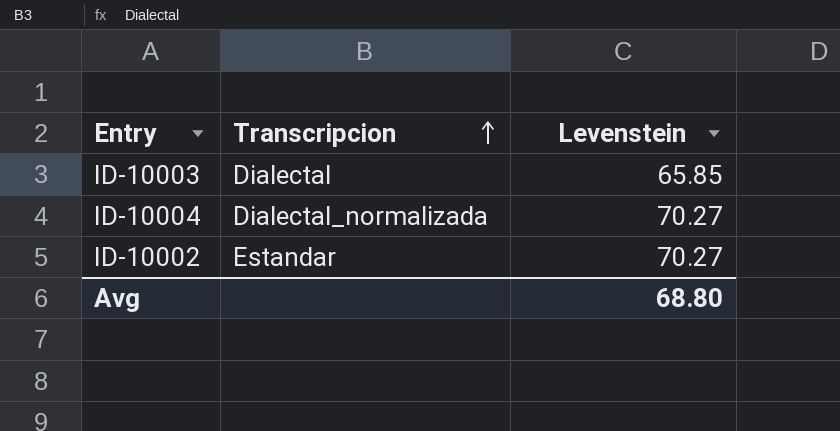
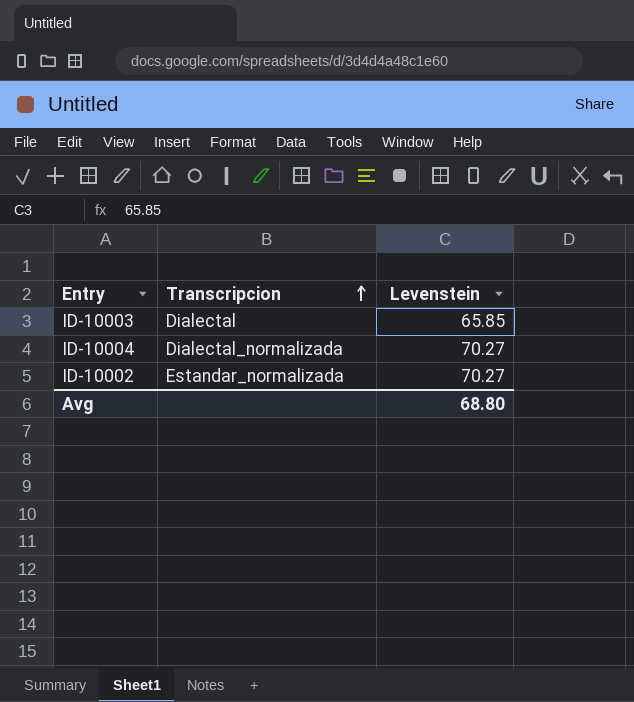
ID-10002 | Transcripcion: Estandar -> Estandar_normalizada

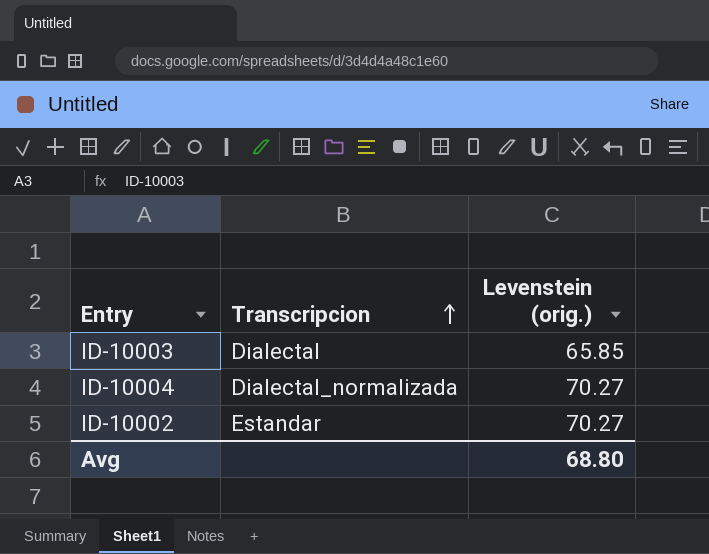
column name: Levenstein -> Levenstein (orig.)
ID-10002 | Transcripcion: Estandar_normalizada -> Estandar

